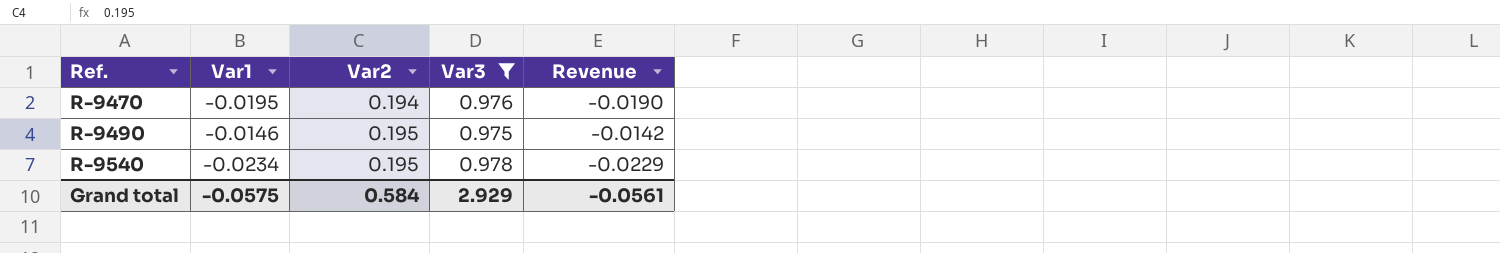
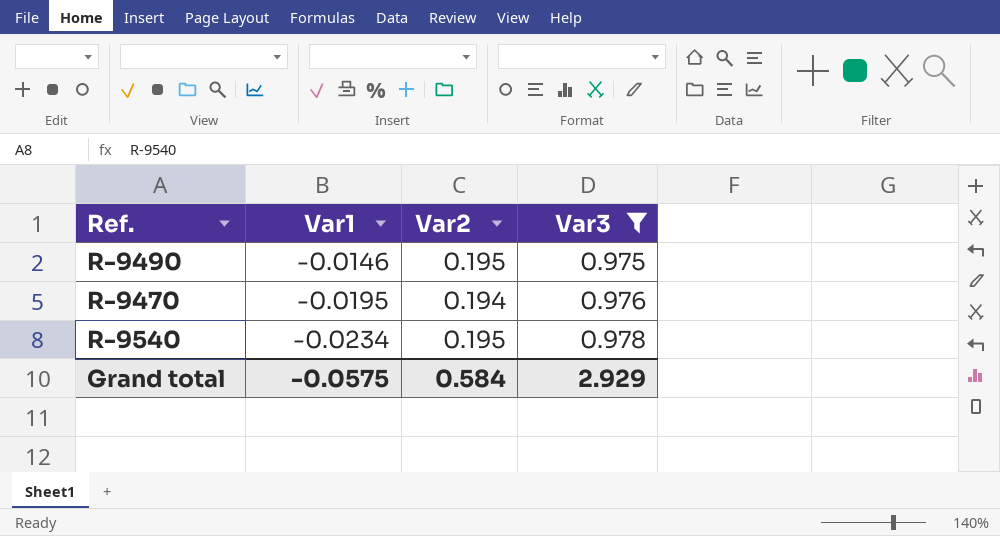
row order: Ref. ascending -> Var1 descending
column Revenue | formula: [Var1] * [Var3] -> none

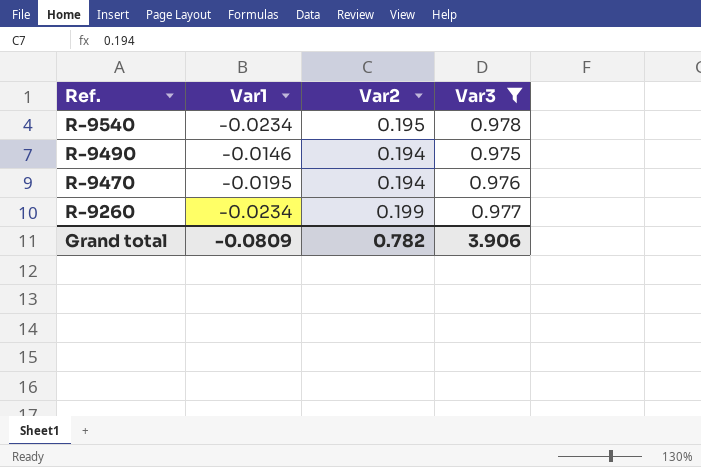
row order: Var1 descending -> Ref. descending
R-9490 | Var2: 0.195 -> 0.194
row R-9260: none -> -0.0234 | 0.199 | 0.977
Grand total | Var1: -0.0575 -> -0.0809
Grand total | Var2: 0.584 -> 0.782
Grand total | Var3: 2.929 -> 3.906

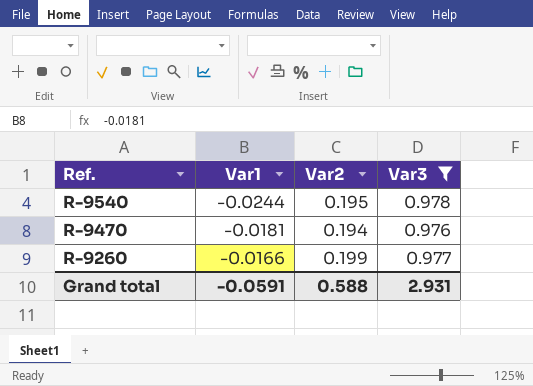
row R-9490: -0.0146 | 0.194 | 0.975 -> none
R-9540 | Var1: -0.0234 -> -0.0244
R-9470 | Var1: -0.0195 -> -0.0181
R-9260 | Var1: -0.0234 -> -0.0166
Grand total | Var1: -0.0809 -> -0.0591
Grand total | Var2: 0.782 -> 0.588
Grand total | Var3: 3.906 -> 2.931

